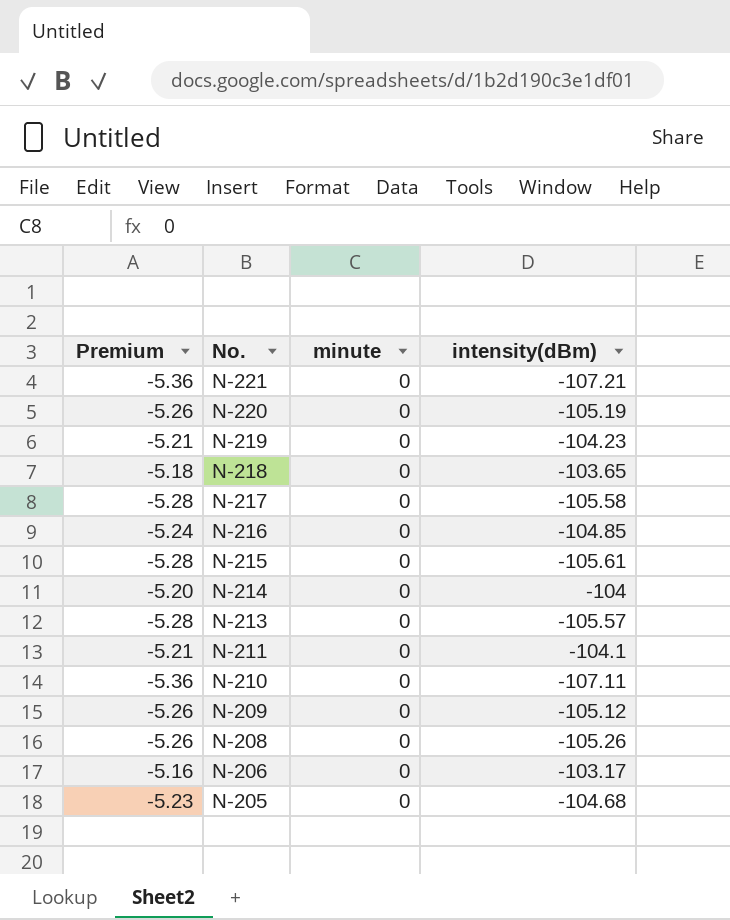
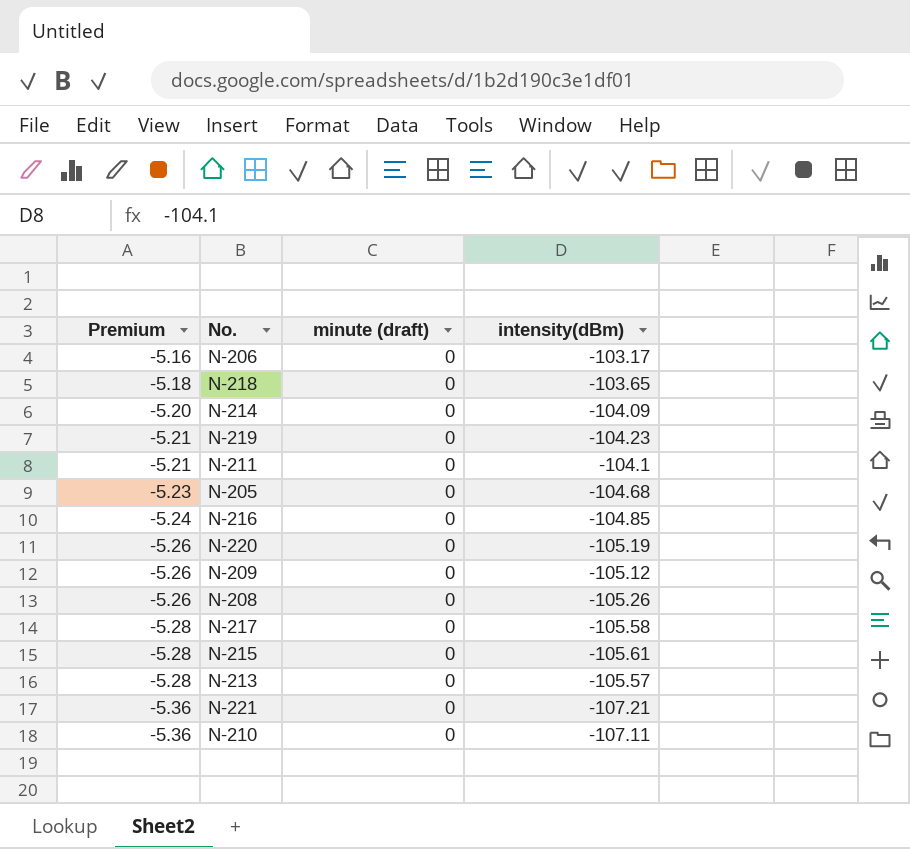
row order: No. descending -> Premium descending
column name: minute -> minute (draft)
N-214 | intensity(dBm): -104 -> -104.09

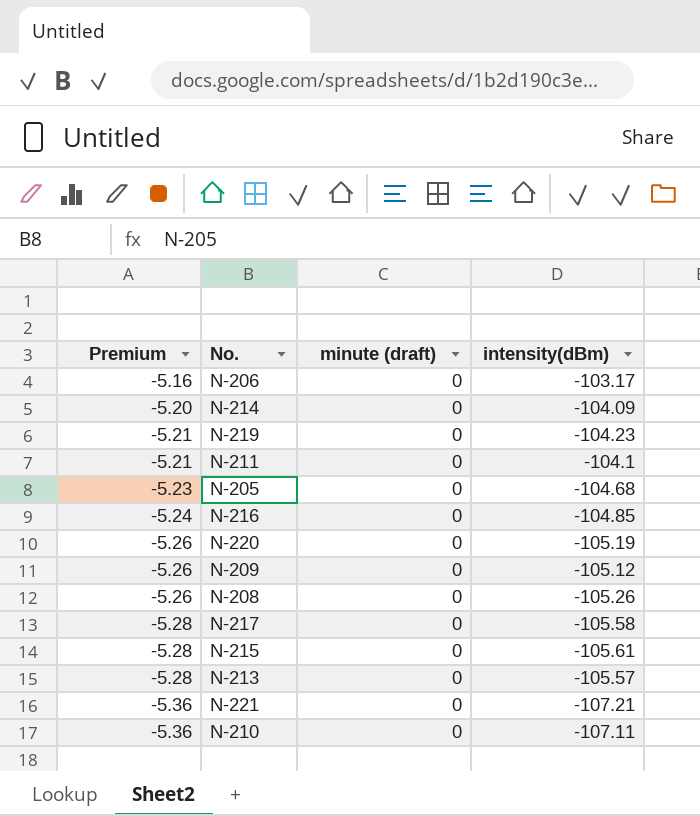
row N-218: -5.18 | 0 | -103.65 -> none

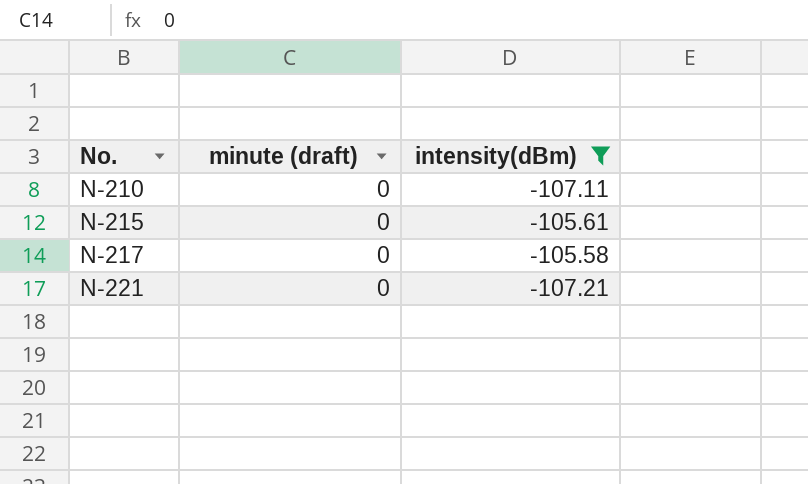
filter: none -> intensity(dBm) <= -105.58
row order: Premium descending -> No. ascending
column Premium | formula: [intensity(dBm)] * 0.05 -> none

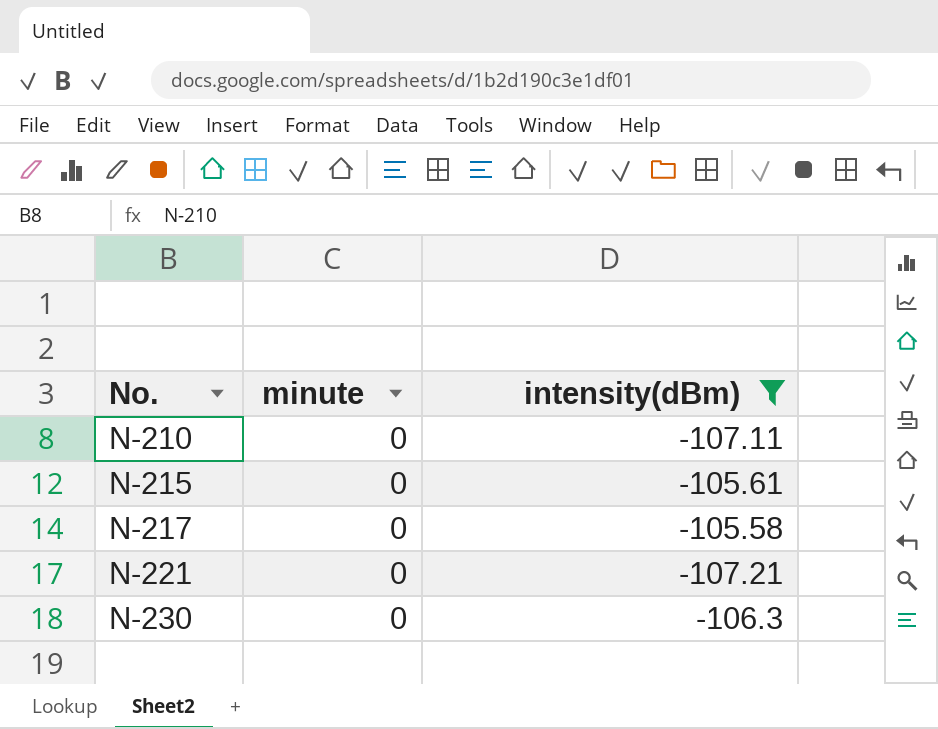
column name: minute (draft) -> minute
row N-230: none -> 0 | -106.3

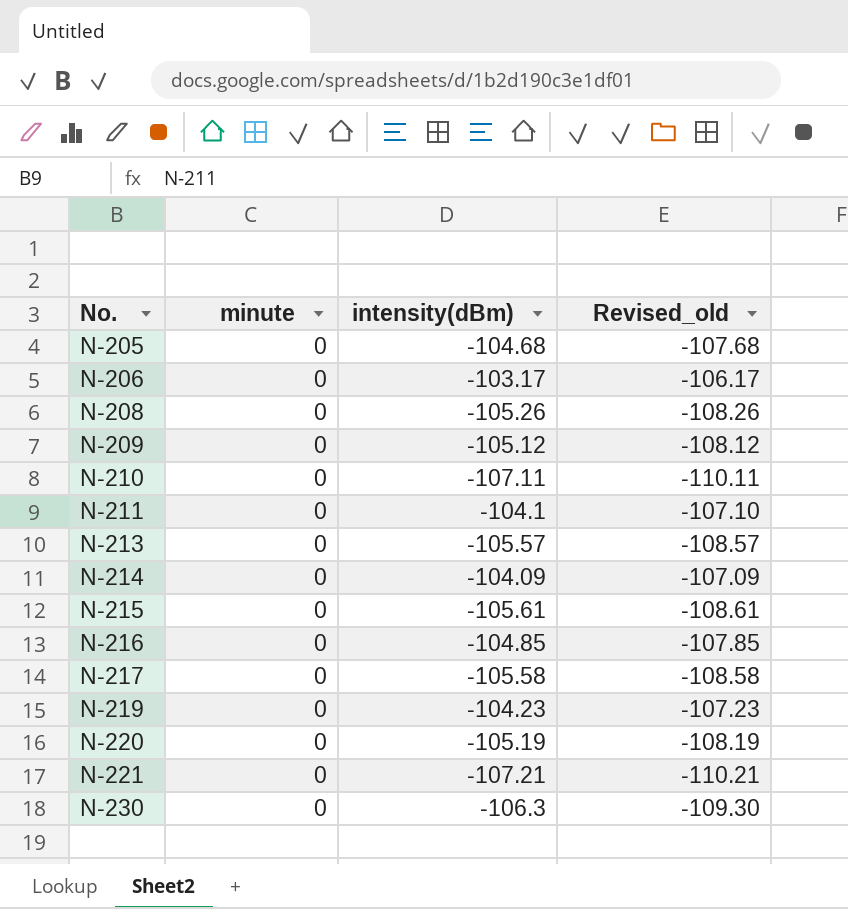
filter: intensity(dBm) <= -105.58 -> none
column Revised_old | formula: none -> [intensity(dBm)] - 3

